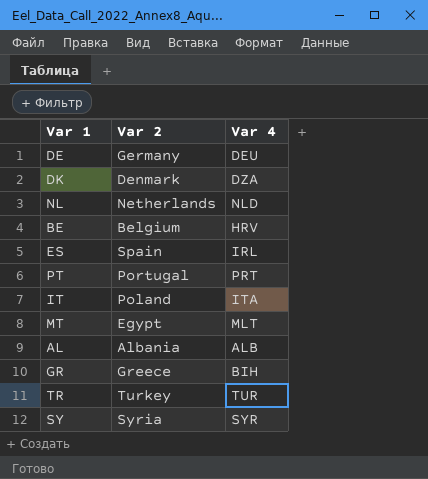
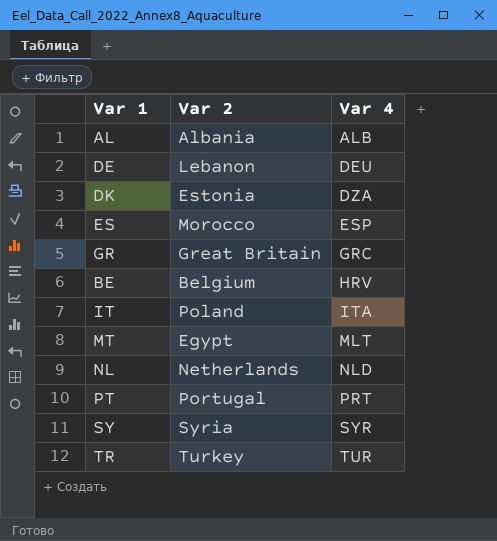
row order: none -> Var 4 ascending
DE | Var 2: Germany -> Lebanon
DK | Var 2: Denmark -> Estonia
ES | Var 2: Spain -> Morocco
ES | Var 4: IRL -> ESP
GR | Var 2: Greece -> Great Britain
GR | Var 4: BIH -> GRC

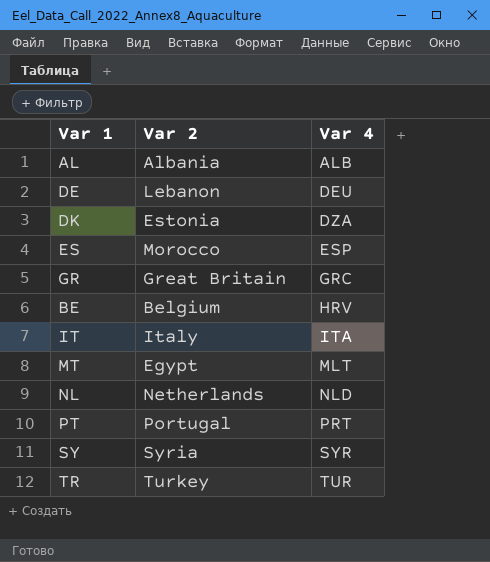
IT | Var 2: Poland -> Italy

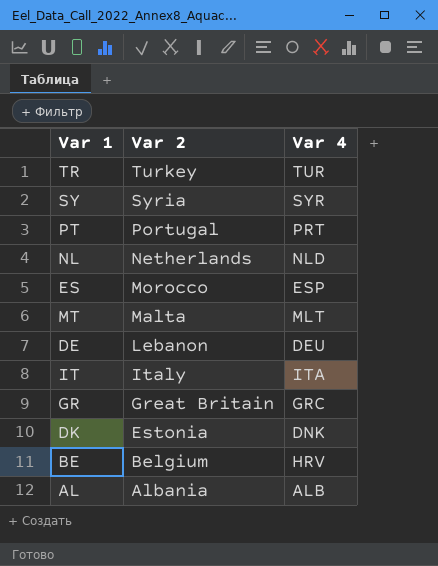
row order: Var 4 ascending -> Var 2 descending
MT | Var 2: Egypt -> Malta
DK | Var 4: DZA -> DNK

